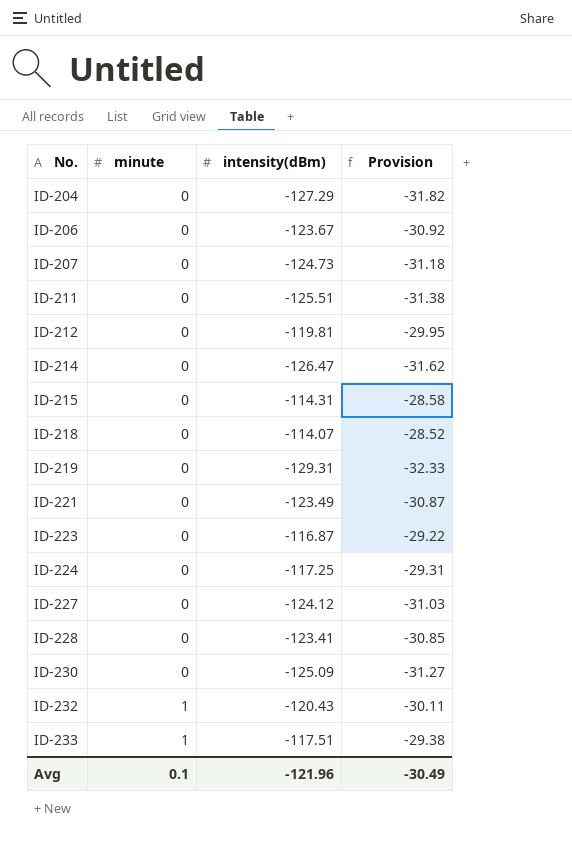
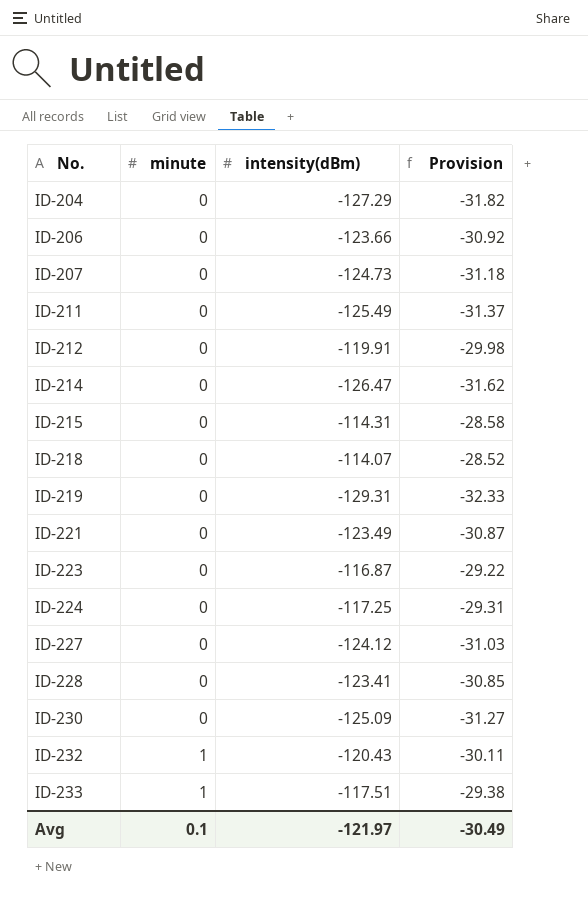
ID-206 | intensity(dBm): -123.67 -> -123.66
ID-211 | intensity(dBm): -125.51 -> -125.49
ID-211 | Provision: -31.38 -> -31.37
ID-212 | intensity(dBm): -119.81 -> -119.91
ID-212 | Provision: -29.95 -> -29.98
Avg | intensity(dBm): -121.96 -> -121.97

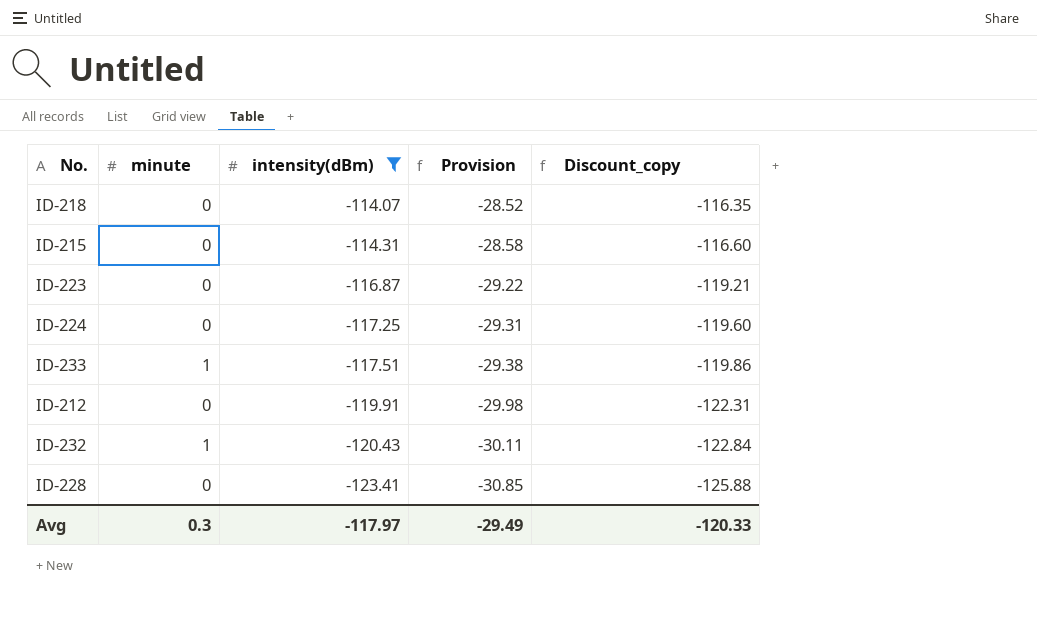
filter: none -> intensity(dBm) >= -123.41
row order: No. ascending -> intensity(dBm) descending
column Discount_copy | formula: none -> [intensity(dBm)] * 1.02
Avg | minute: 0.1 -> 0.3
Avg | intensity(dBm): -121.97 -> -117.97
Avg | Provision: -30.49 -> -29.49

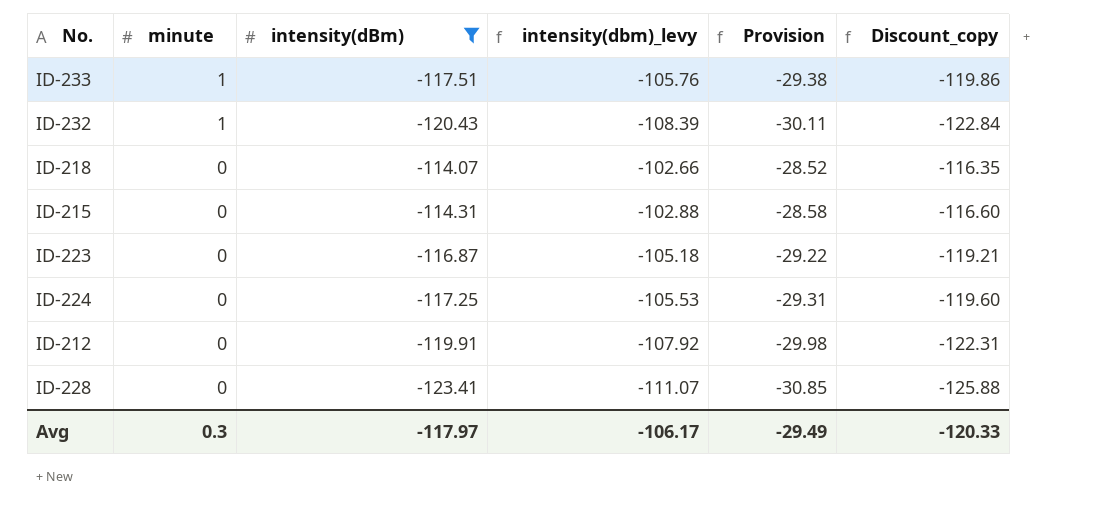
row order: intensity(dBm) descending -> minute descending
column intensity(dbm)_levy | formula: none -> [intensity(dBm)] * 0.9

